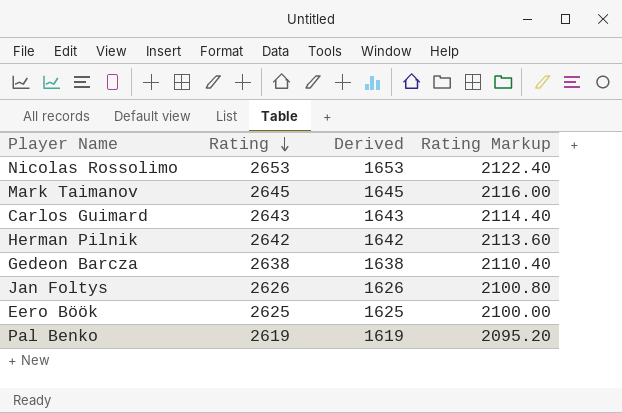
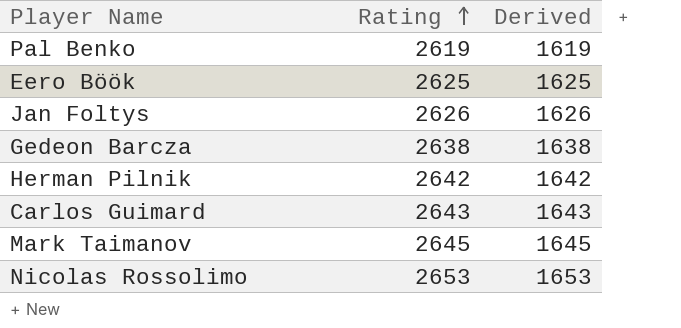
row order: Rating descending -> Rating ascending
column Rating Markup | formula: [Rating] * 0.8 -> none

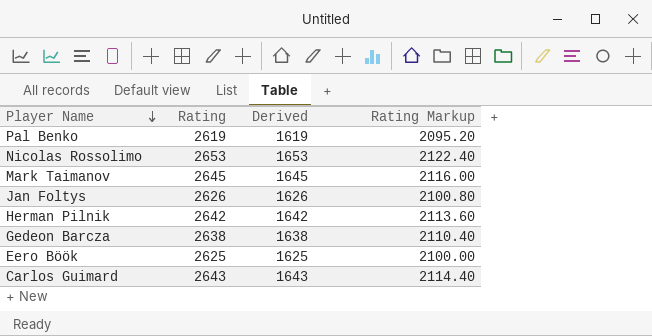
row order: Rating ascending -> Player Name descending
column Rating Markup | formula: none -> [Rating] * 0.8

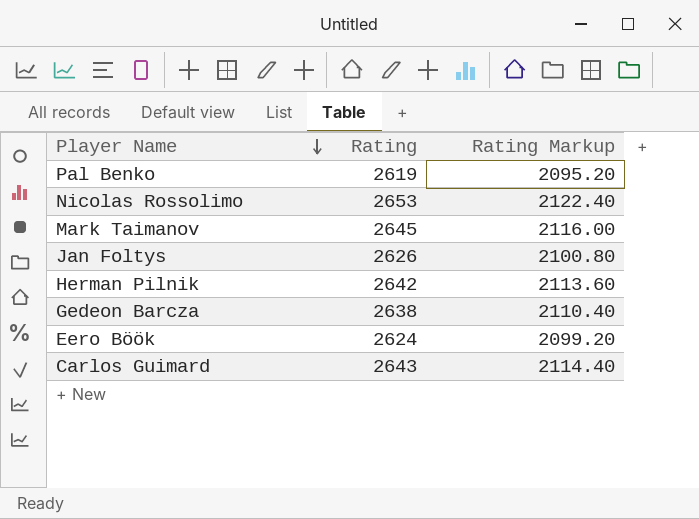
column Derived | formula: [Rating] - 1000 -> none
Eero Böök | Rating: 2625 -> 2624
Eero Böök | Rating Markup: 2100.00 -> 2099.20

